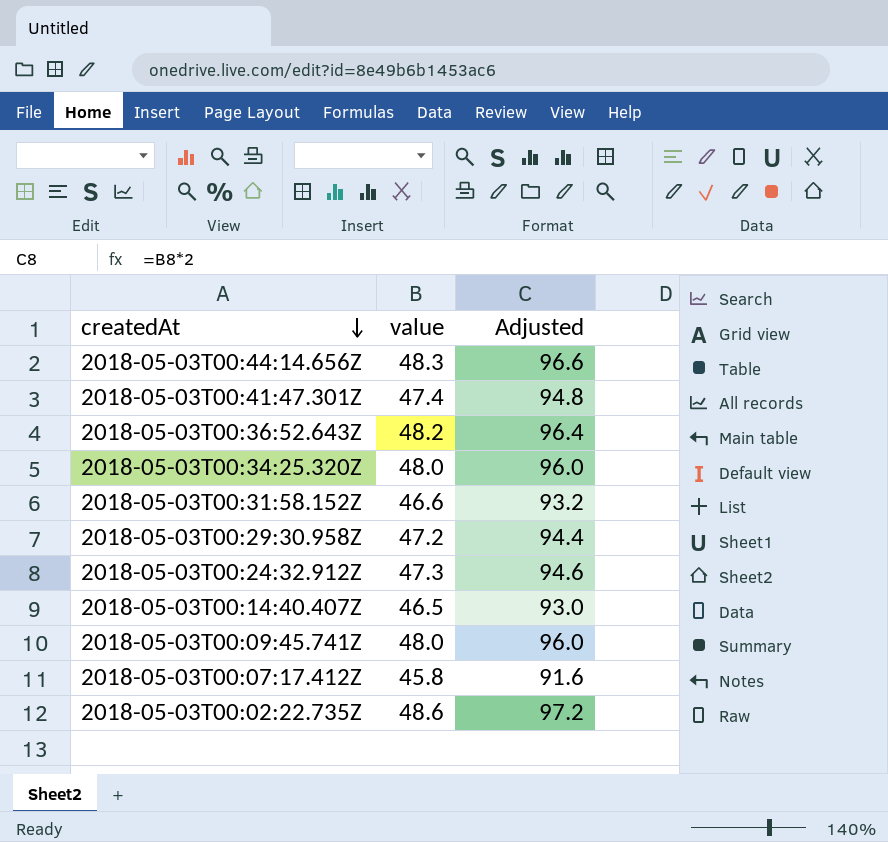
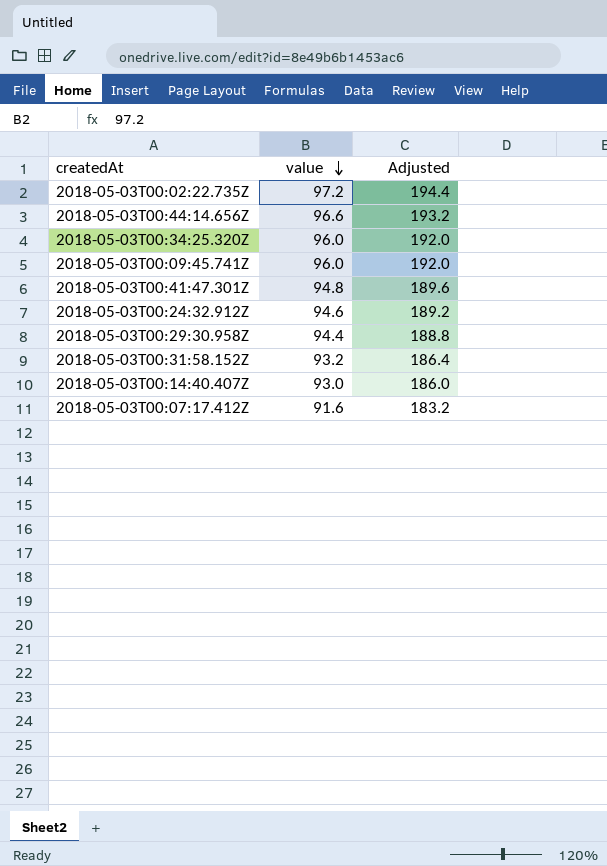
row order: createdAt descending -> value descending
row 2018-05-03T00:36:52.643Z: 48.2 | 96.4 -> none
2018-05-03T00:02:22.735Z | value: 48.6 -> 97.2
2018-05-03T00:02:22.735Z | Adjusted: 97.2 -> 194.4
2018-05-03T00:44:14.656Z | value: 48.3 -> 96.6
2018-05-03T00:44:14.656Z | Adjusted: 96.6 -> 193.2
2018-05-03T00:34:25.320Z | value: 48.0 -> 96.0
2018-05-03T00:34:25.320Z | Adjusted: 96.0 -> 192.0
2018-05-03T00:09:45.741Z | value: 48.0 -> 96.0
2018-05-03T00:09:45.741Z | Adjusted: 96.0 -> 192.0
2018-05-03T00:41:47.301Z | value: 47.4 -> 94.8
2018-05-03T00:41:47.301Z | Adjusted: 94.8 -> 189.6
2018-05-03T00:24:32.912Z | value: 47.3 -> 94.6
2018-05-03T00:24:32.912Z | Adjusted: 94.6 -> 189.2
2018-05-03T00:29:30.958Z | value: 47.2 -> 94.4
2018-05-03T00:29:30.958Z | Adjusted: 94.4 -> 188.8
2018-05-03T00:31:58.152Z | value: 46.6 -> 93.2
2018-05-03T00:31:58.152Z | Adjusted: 93.2 -> 186.4
2018-05-03T00:14:40.407Z | value: 46.5 -> 93.0
2018-05-03T00:14:40.407Z | Adjusted: 93.0 -> 186.0
2018-05-03T00:07:17.412Z | value: 45.8 -> 91.6
2018-05-03T00:07:17.412Z | Adjusted: 91.6 -> 183.2

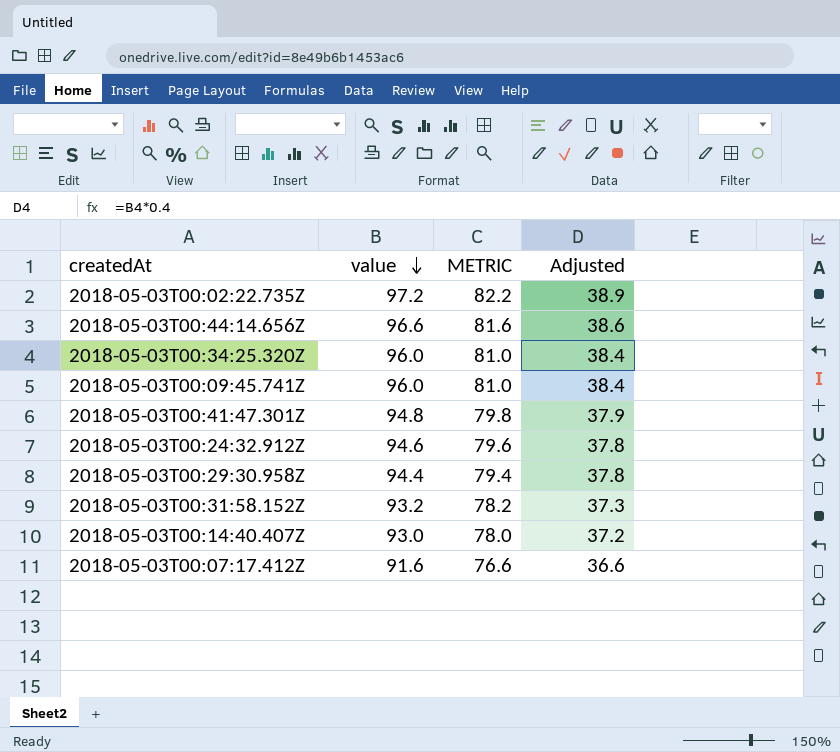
column METRIC | formula: none -> [value] - 15
column Adjusted | formula: [value] * 2 -> [value] * 0.4

